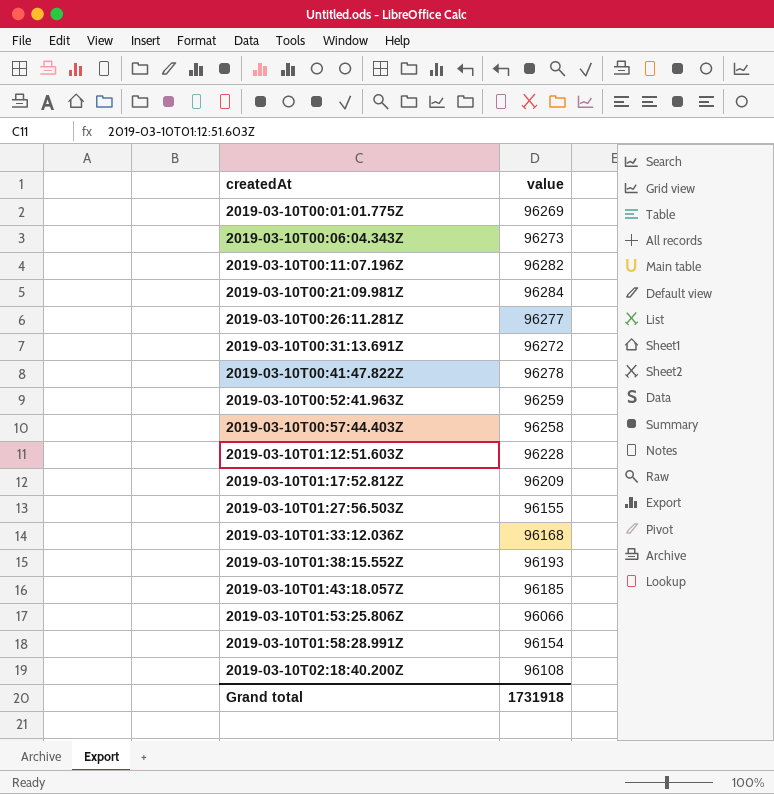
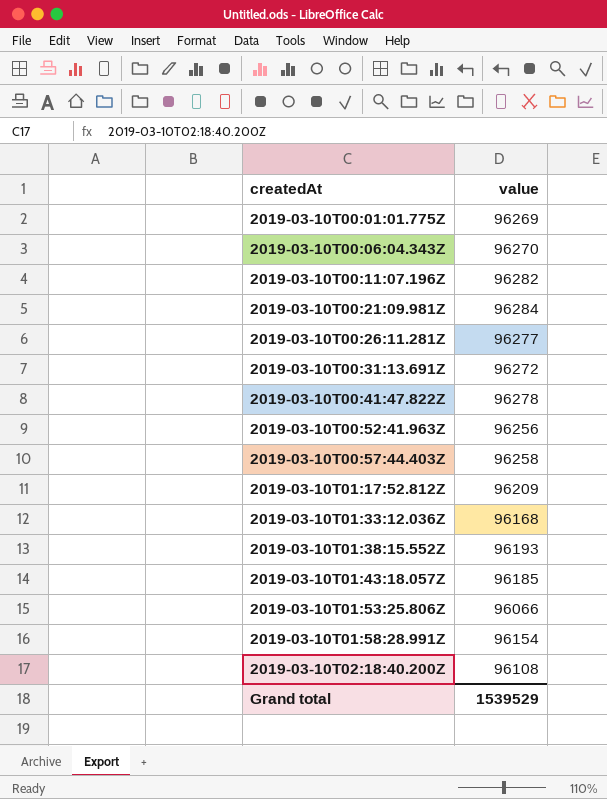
row 2019-03-10T01:12:51.603Z: 96228 -> none
row 2019-03-10T01:27:56.503Z: 96155 -> none
2019-03-10T00:06:04.343Z | value: 96273 -> 96270
2019-03-10T00:52:41.963Z | value: 96259 -> 96256
Grand total | value: 1731918 -> 1539529

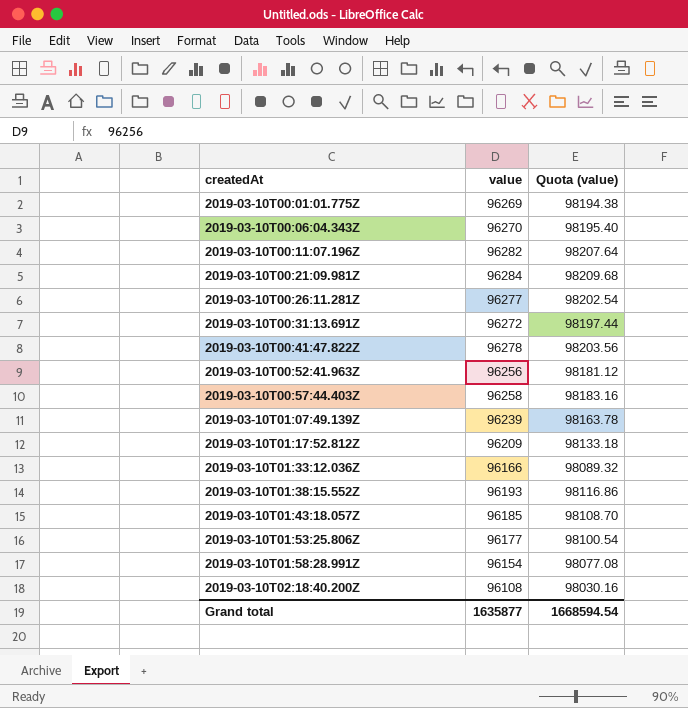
column Quota (value) | formula: none -> [value] * 1.02
row 2019-03-10T01:07:49.139Z: none -> 96239 | 98163.78
2019-03-10T01:33:12.036Z | value: 96168 -> 96166
2019-03-10T01:53:25.806Z | value: 96066 -> 96177
Grand total | value: 1539529 -> 1635877

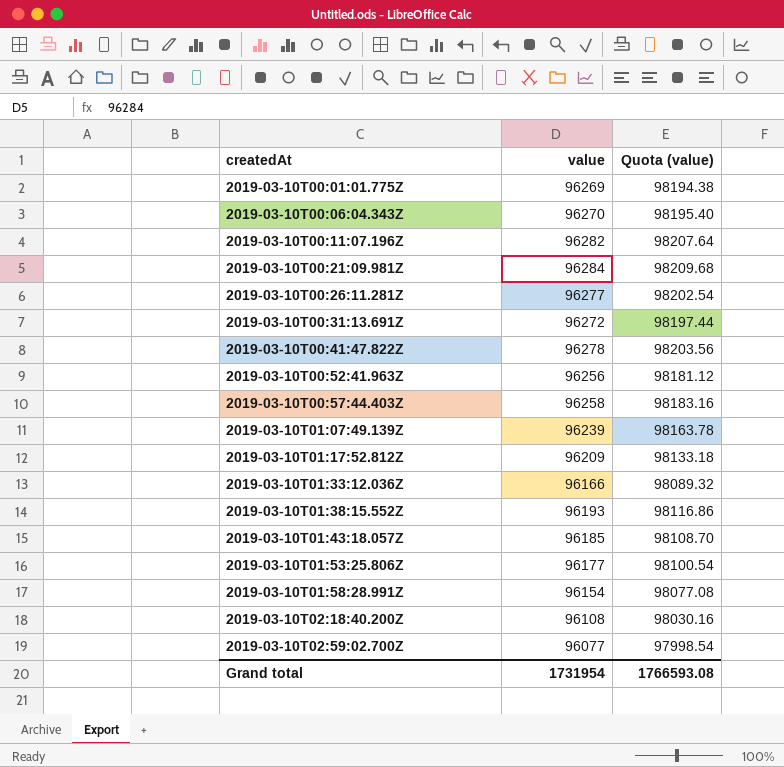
row 2019-03-10T02:59:02.700Z: none -> 96077 | 97998.54
Grand total | value: 1635877 -> 1731954
Grand total | Quota (value): 1668594.54 -> 1766593.08

